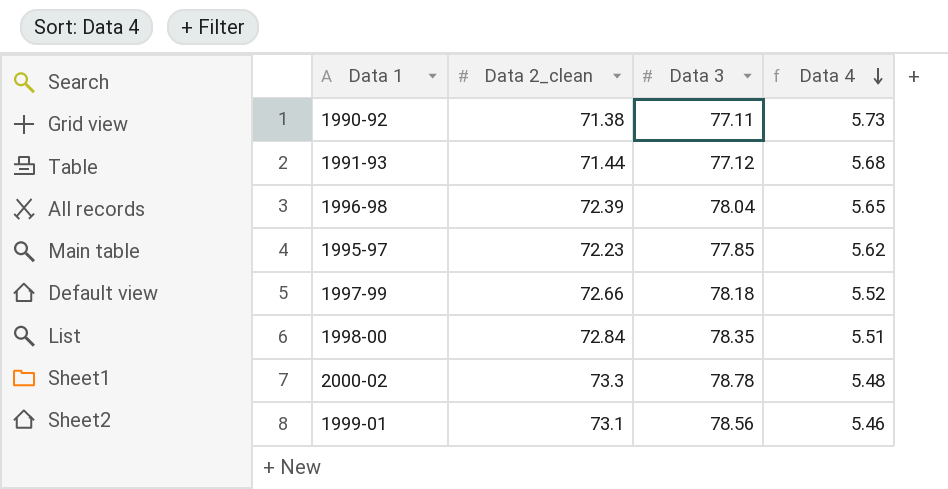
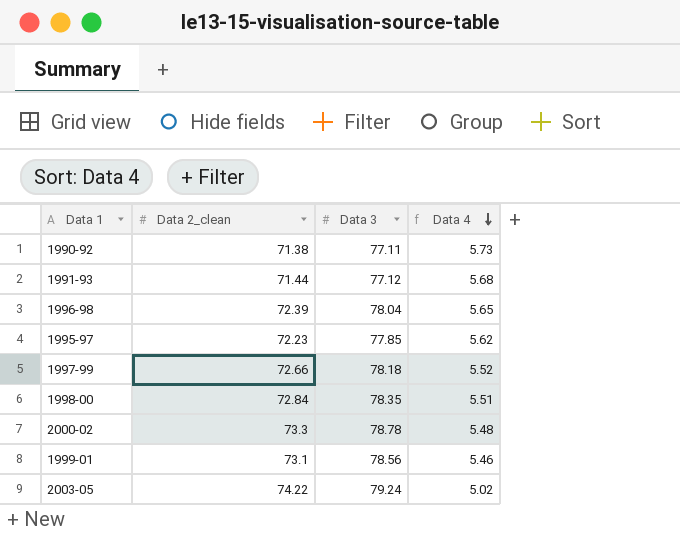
row 2003-05: none -> 74.22 | 79.24 | 5.02

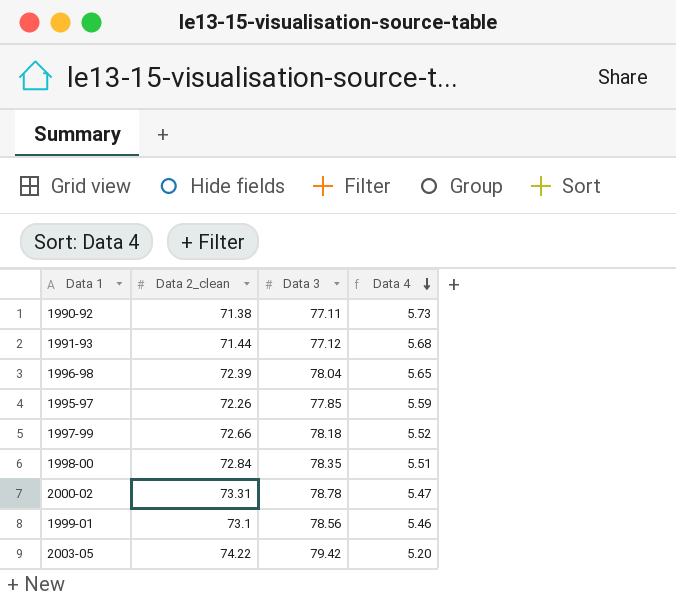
1995-97 | Data 2_clean: 72.23 -> 72.26
1995-97 | Data 4: 5.62 -> 5.59
2000-02 | Data 2_clean: 73.3 -> 73.31
2000-02 | Data 4: 5.48 -> 5.47
2003-05 | Data 3: 79.24 -> 79.42
2003-05 | Data 4: 5.02 -> 5.20

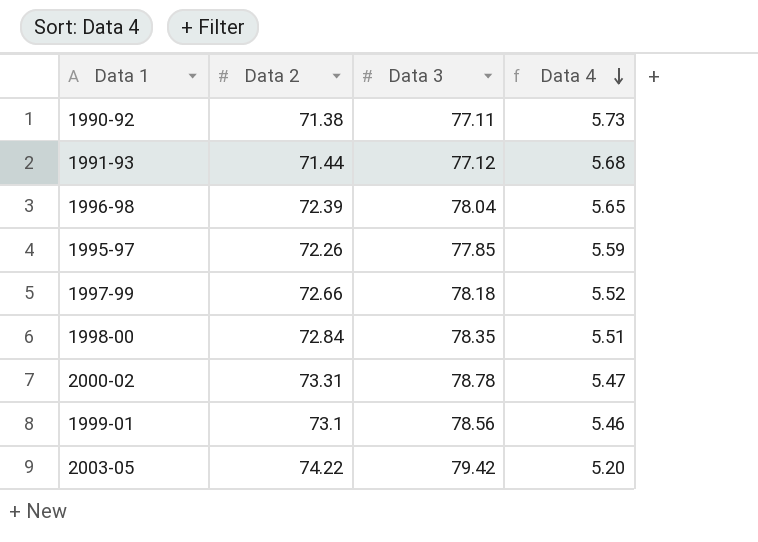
column name: Data 2_clean -> Data 2

